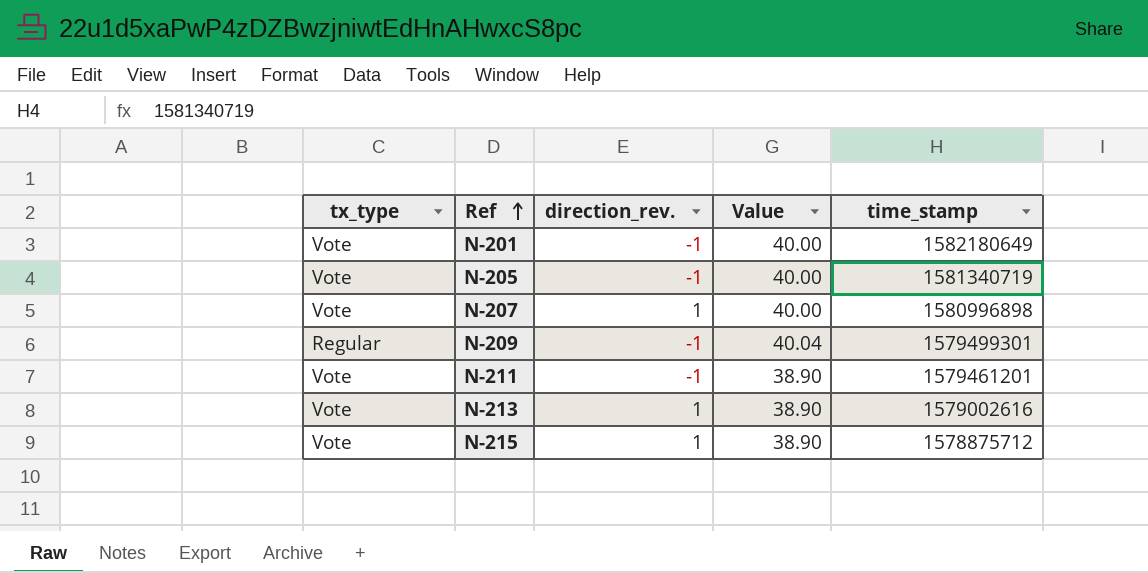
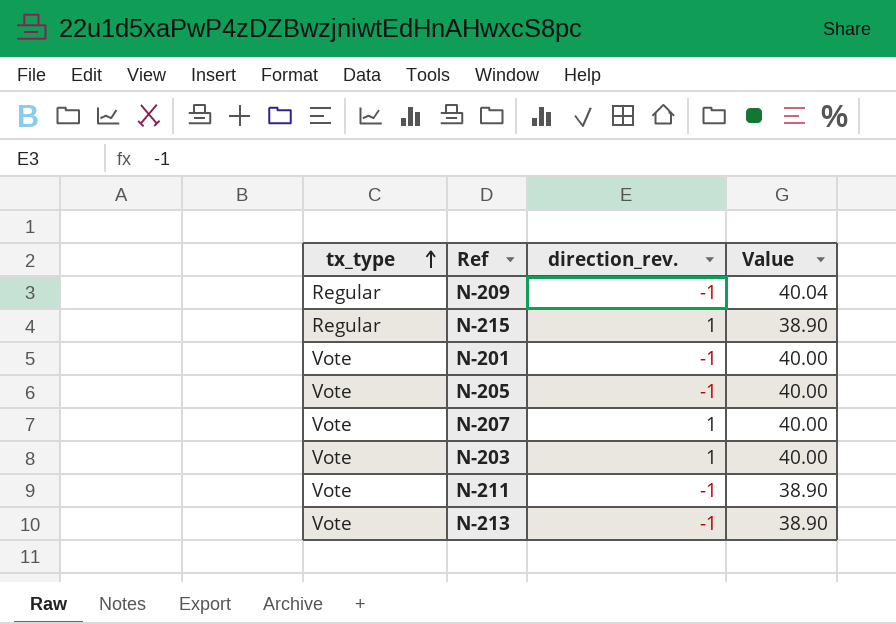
row order: Ref ascending -> tx_type ascending
column time_stamp | position: 5 -> none
N-215 | tx_type: Vote -> Regular
row N-203: none -> Vote | 1 | 40.00
N-213 | direction_rev.: 1 -> -1

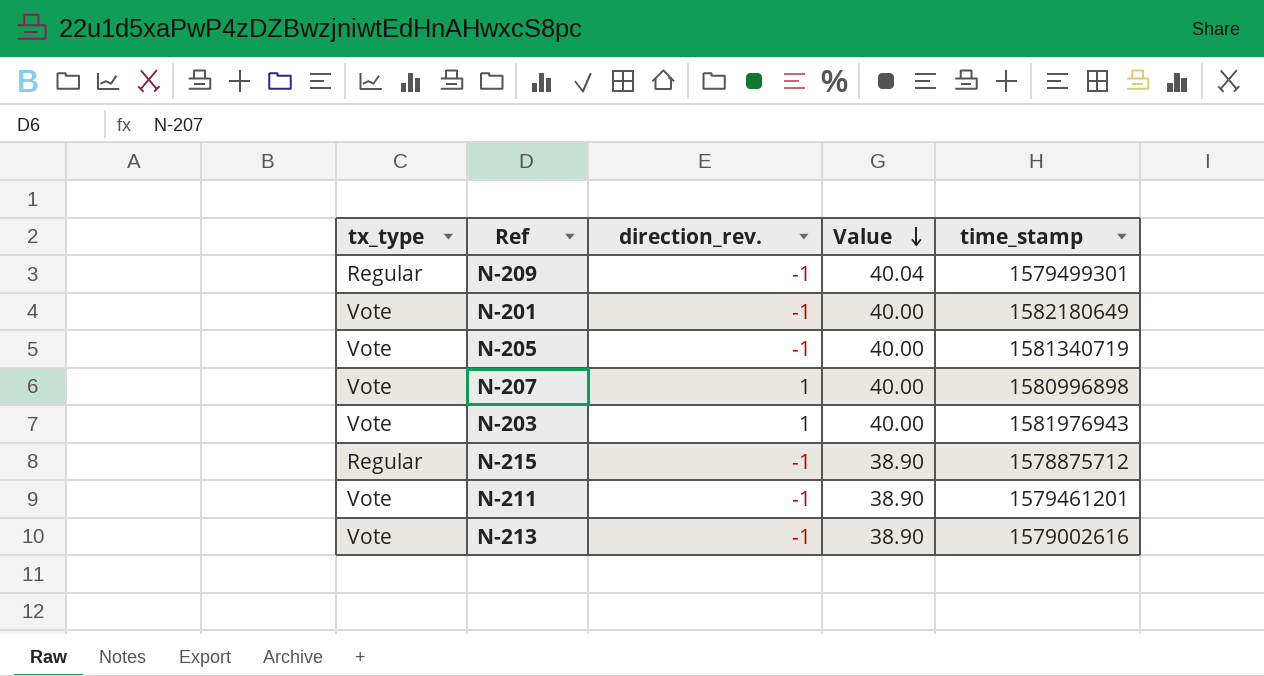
row order: tx_type ascending -> Value descending
column time_stamp | position: none -> 5
N-215 | direction_rev.: 1 -> -1

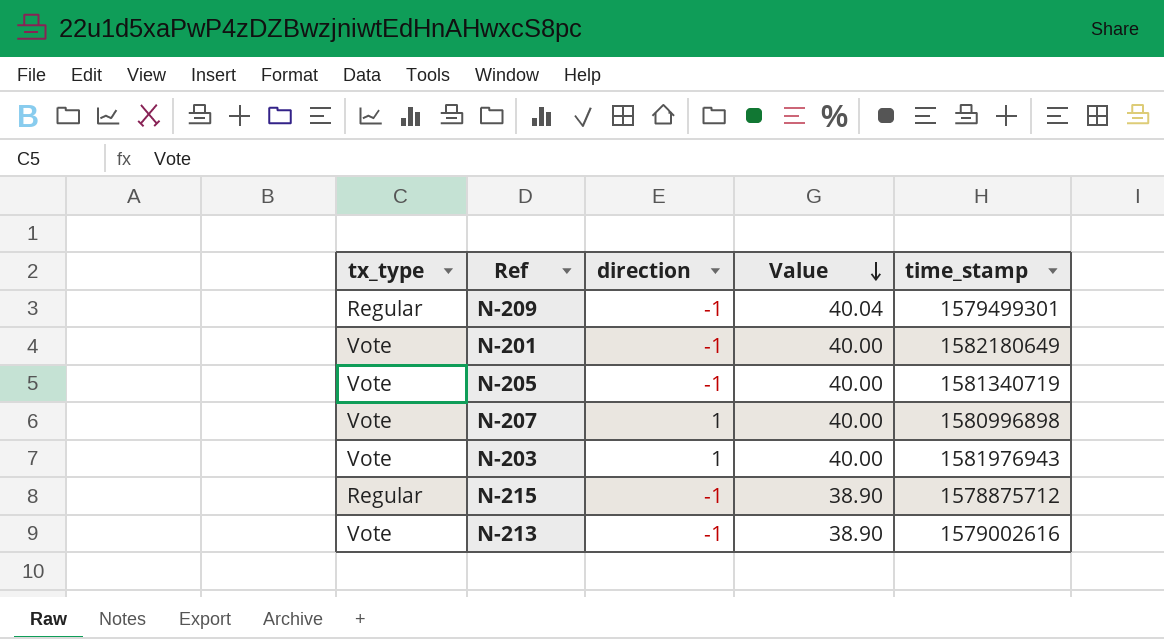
column name: direction_rev. -> direction
row N-211: Vote | -1 | 38.90 | 1579461201 -> none

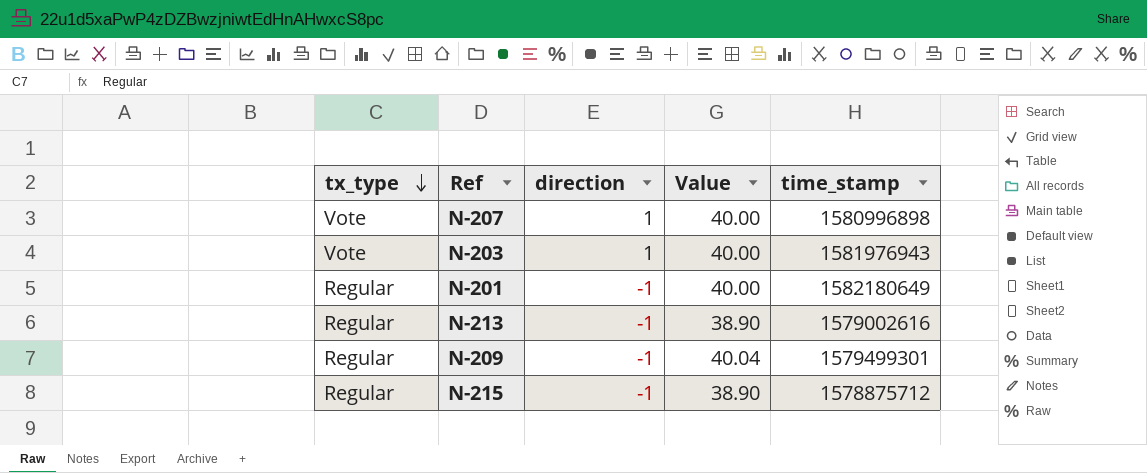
row order: Value descending -> tx_type descending
row N-205: Vote | -1 | 40.00 | 1581340719 -> none
N-201 | tx_type: Vote -> Regular
N-213 | tx_type: Vote -> Regular

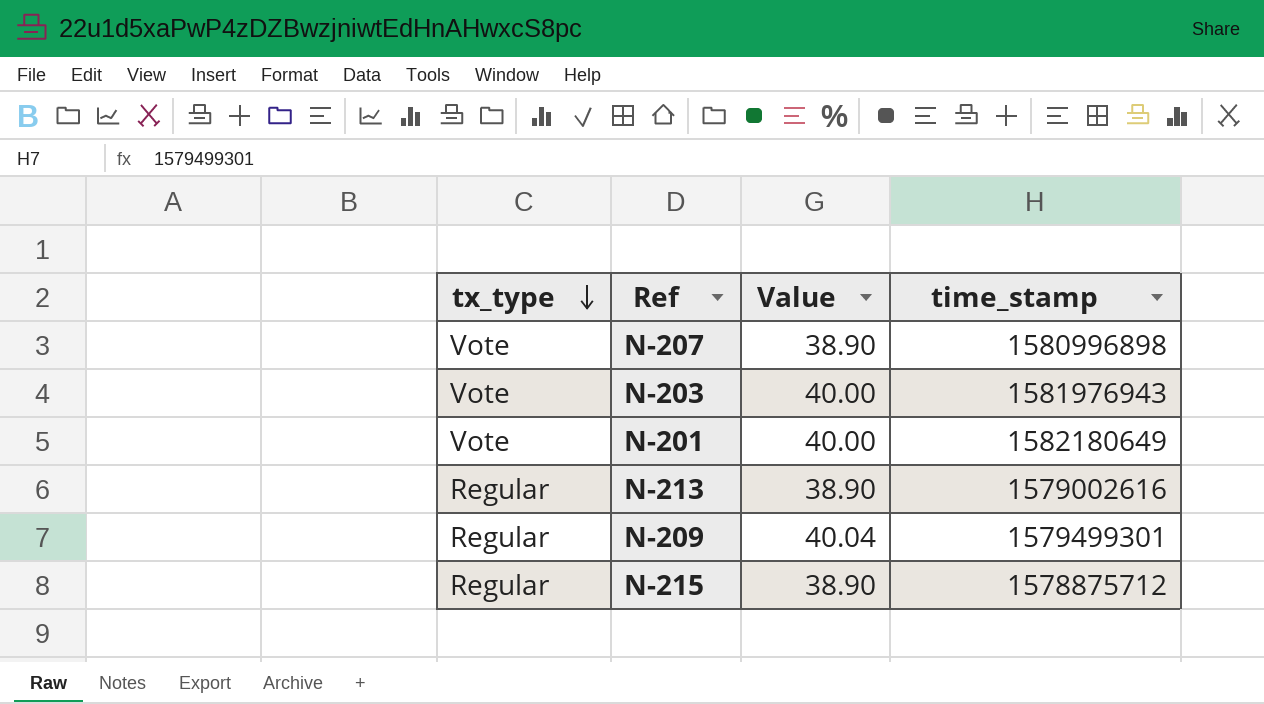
column direction | position: 3 -> none
N-207 | Value: 40.00 -> 38.90
N-201 | tx_type: Regular -> Vote

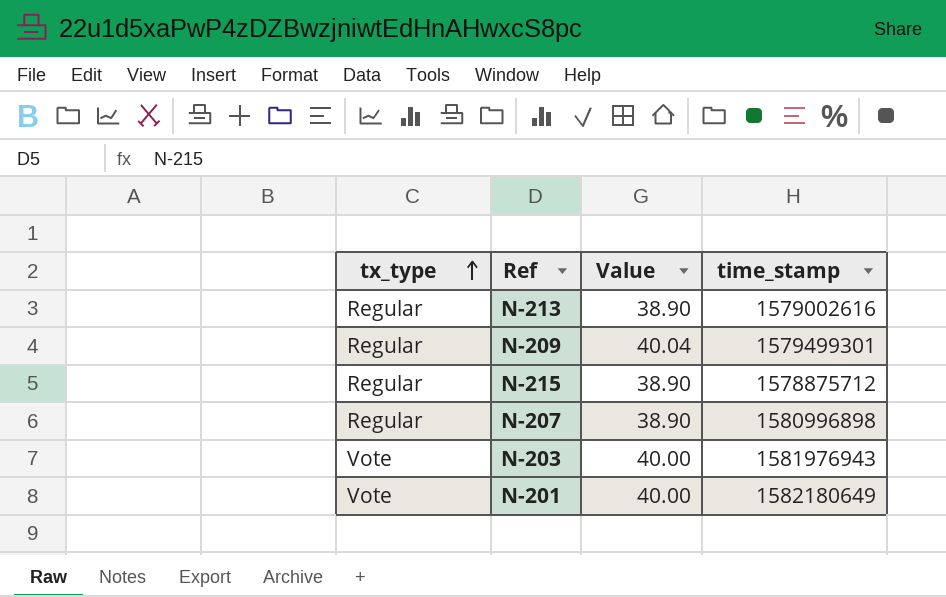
row order: tx_type descending -> tx_type ascending
N-207 | tx_type: Vote -> Regular

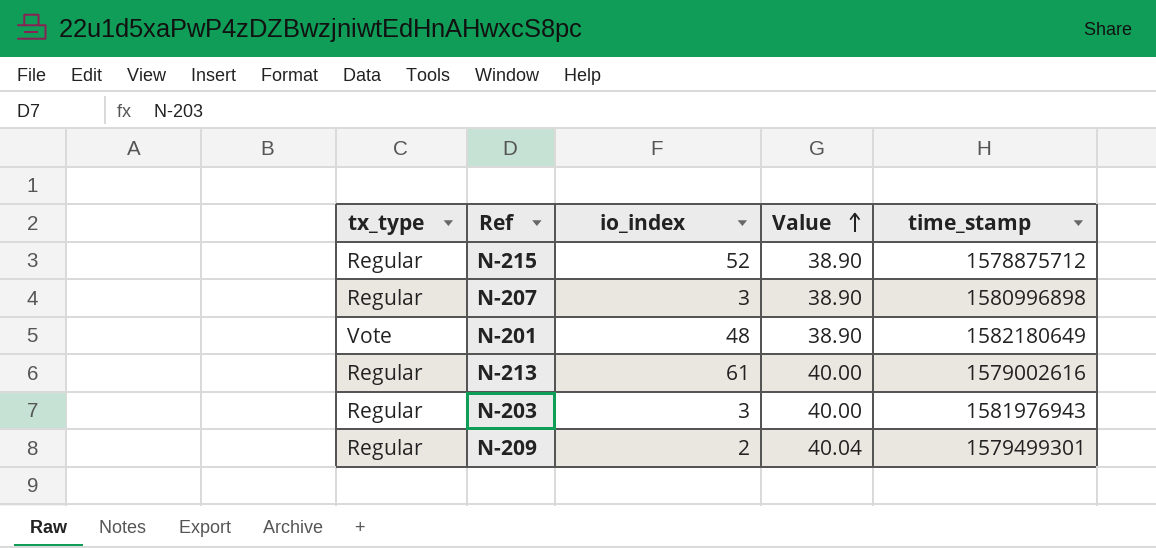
row order: tx_type ascending -> Value ascending
column io_index | position: none -> 3
N-201 | Value: 40.00 -> 38.90
N-213 | Value: 38.90 -> 40.00
N-203 | tx_type: Vote -> Regular

